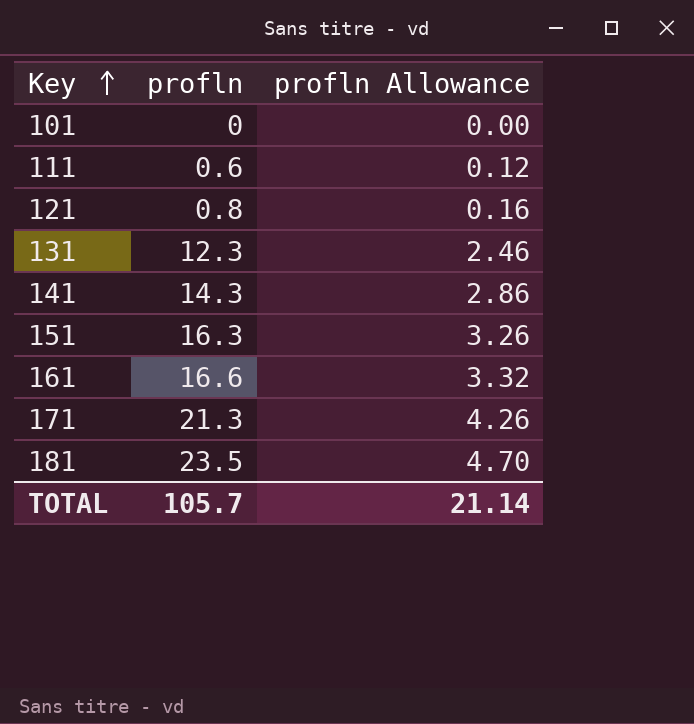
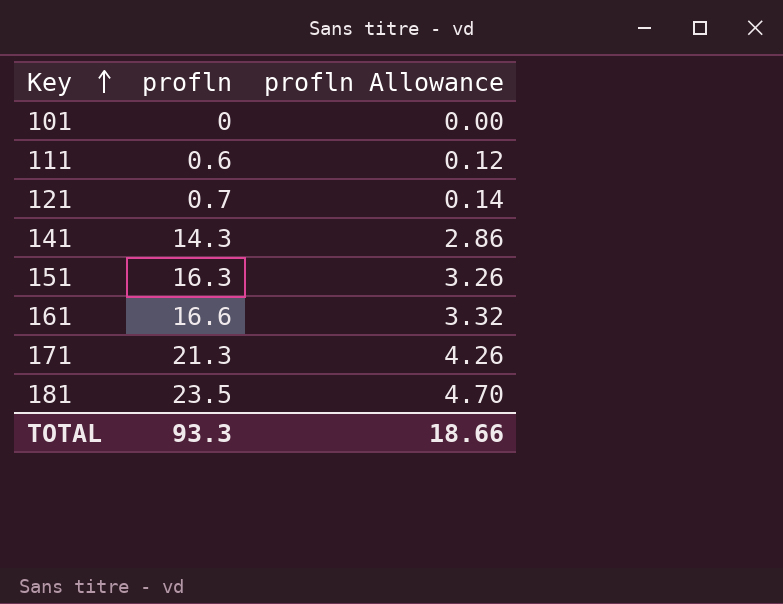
row 131: 12.3 | 2.46 -> none
121 | profln: 0.8 -> 0.7
121 | profln Allowance: 0.16 -> 0.14
TOTAL | profln: 105.7 -> 93.3
TOTAL | profln Allowance: 21.14 -> 18.66

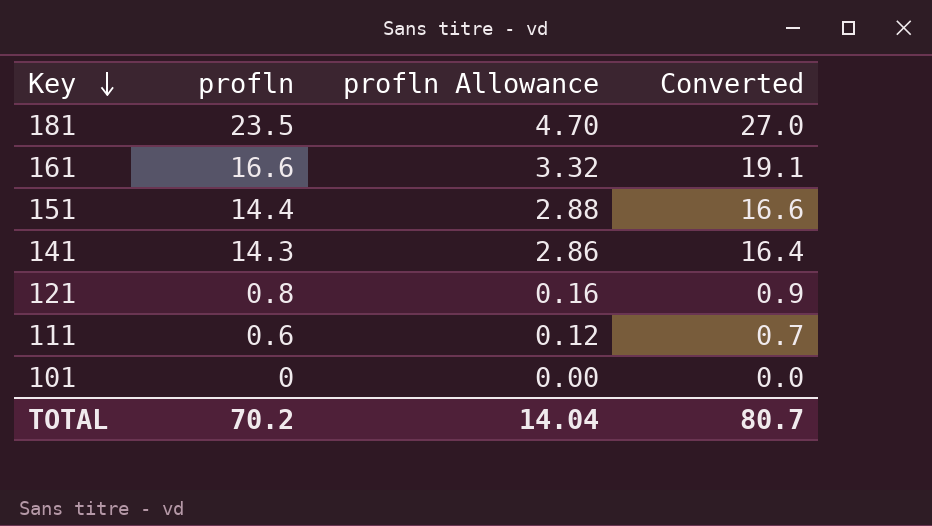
row order: Key ascending -> Key descending
column Converted | formula: none -> [profln] * 1.15
row 171: 21.3 | 4.26 -> none
151 | profln: 16.3 -> 14.4
151 | profln Allowance: 3.26 -> 2.88
121 | profln: 0.7 -> 0.8
121 | profln Allowance: 0.14 -> 0.16
TOTAL | profln: 93.3 -> 70.2
TOTAL | profln Allowance: 18.66 -> 14.04

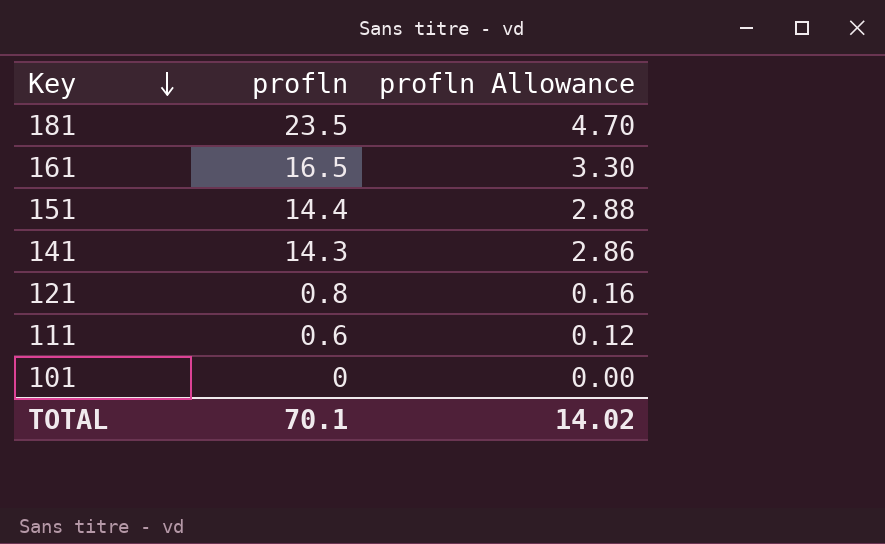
column Converted | formula: [profln] * 1.15 -> none
161 | profln: 16.6 -> 16.5
161 | profln Allowance: 3.32 -> 3.30
TOTAL | profln: 70.2 -> 70.1
TOTAL | profln Allowance: 14.04 -> 14.02

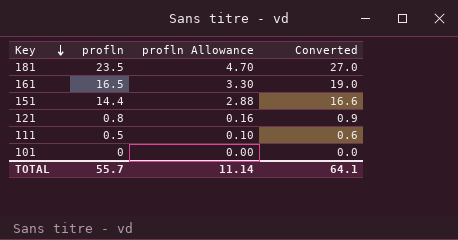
column Converted | formula: none -> [profln] * 1.15
row 141: 14.3 | 2.86 -> none
111 | profln: 0.6 -> 0.5
111 | profln Allowance: 0.12 -> 0.10
TOTAL | profln: 70.1 -> 55.7
TOTAL | profln Allowance: 14.02 -> 11.14

